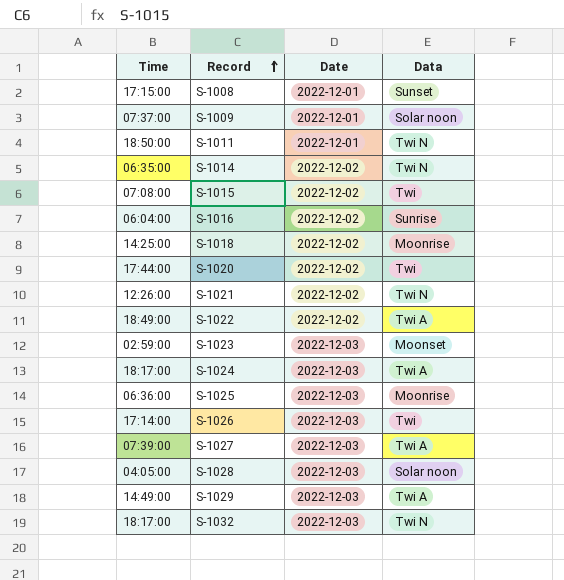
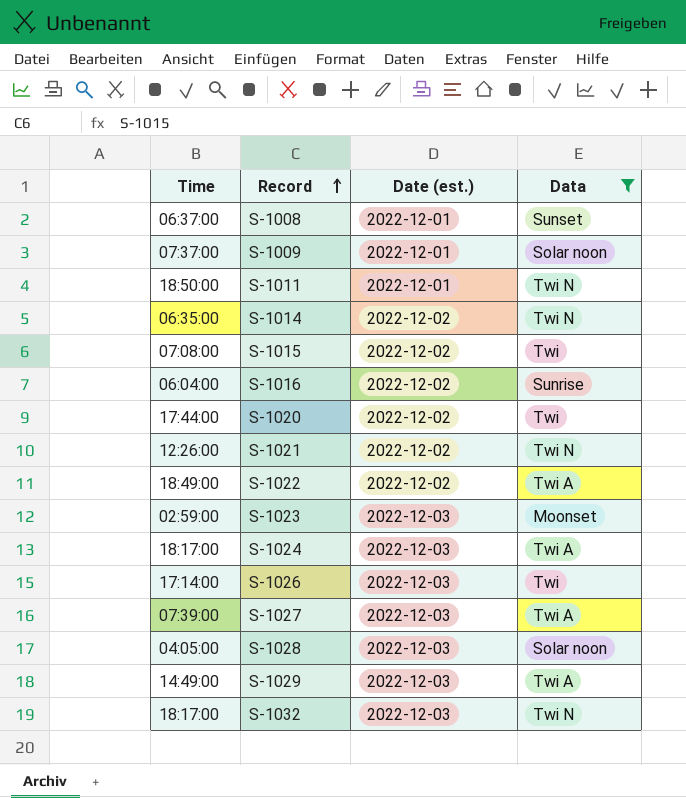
filter: none -> Data != Moonrise
column name: Date -> Date (est.)
S-1008 | Time: 17:15:00 -> 06:37:00

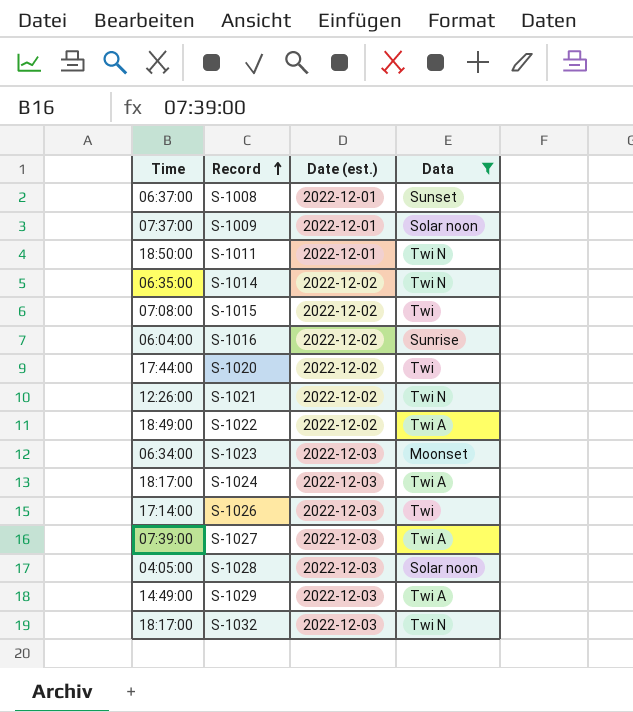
S-1023 | Time: 02:59:00 -> 06:34:00

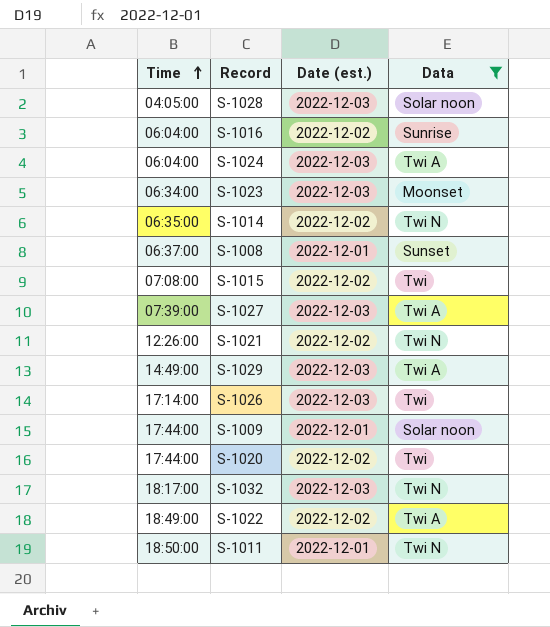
row order: Record ascending -> Time ascending
S-1024 | Time: 18:17:00 -> 06:04:00
S-1009 | Time: 07:37:00 -> 17:44:00

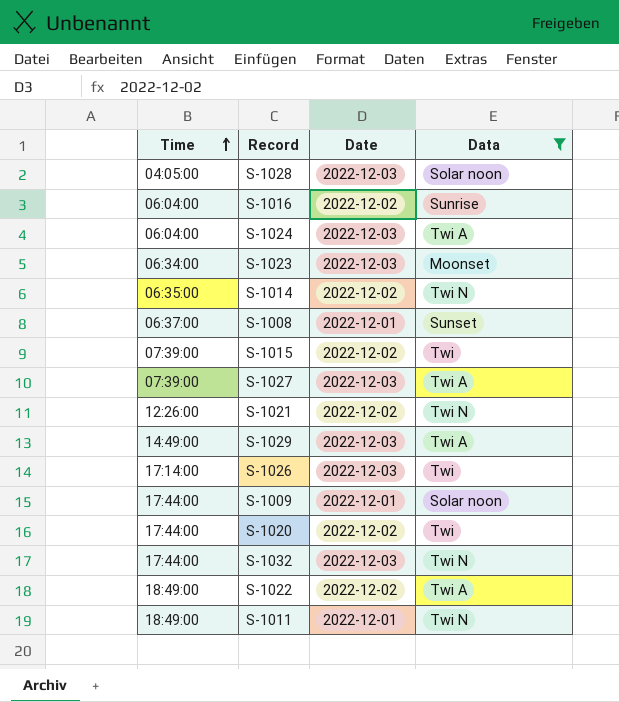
column name: Date (est.) -> Date
S-1015 | Time: 07:08:00 -> 07:39:00
S-1032 | Time: 18:17:00 -> 17:44:00
S-1011 | Time: 18:50:00 -> 18:49:00

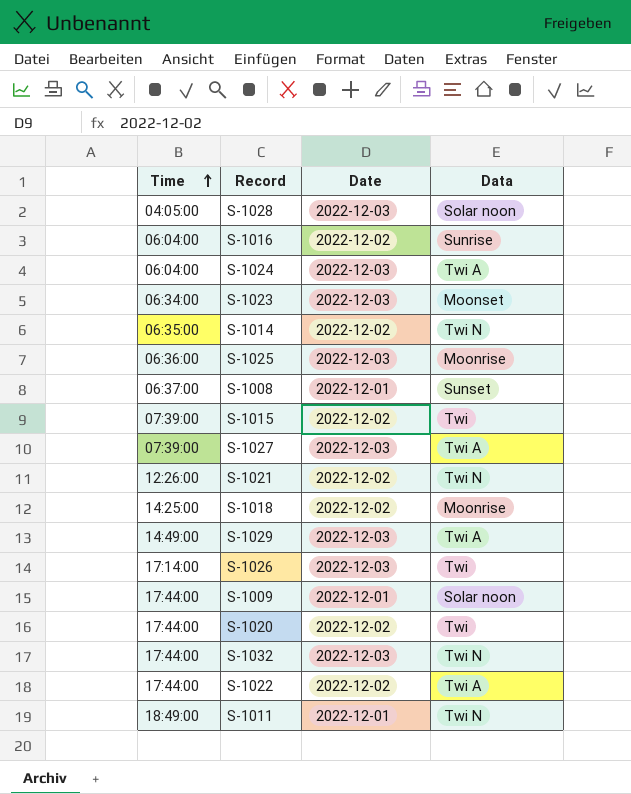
filter: Data != Moonrise -> none
S-1022 | Time: 18:49:00 -> 17:44:00

